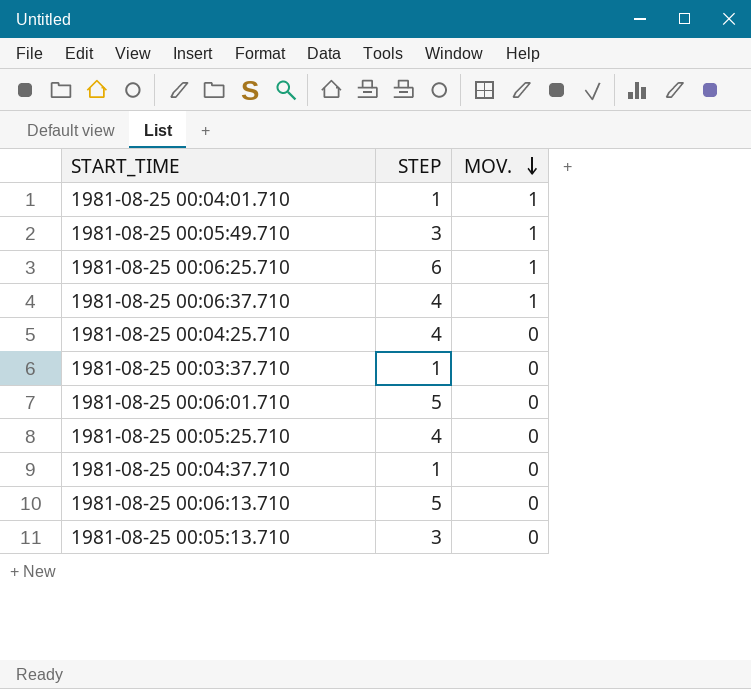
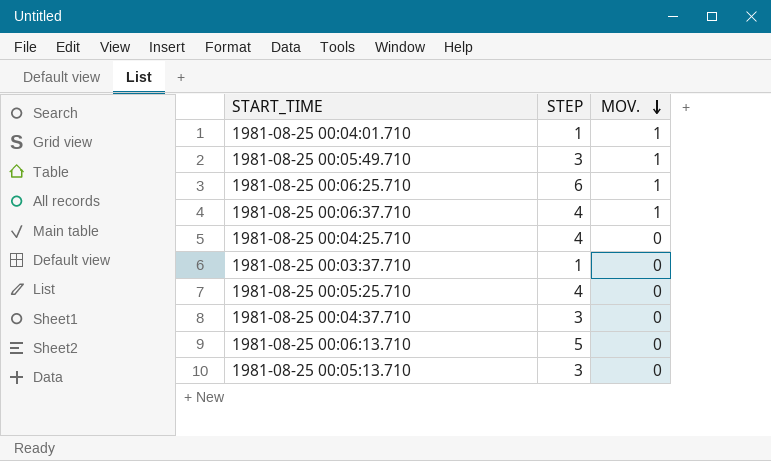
row 1981-08-25 00:06:01.710: 5 | 0 -> none
1981-08-25 00:04:37.710 | STEP: 1 -> 3

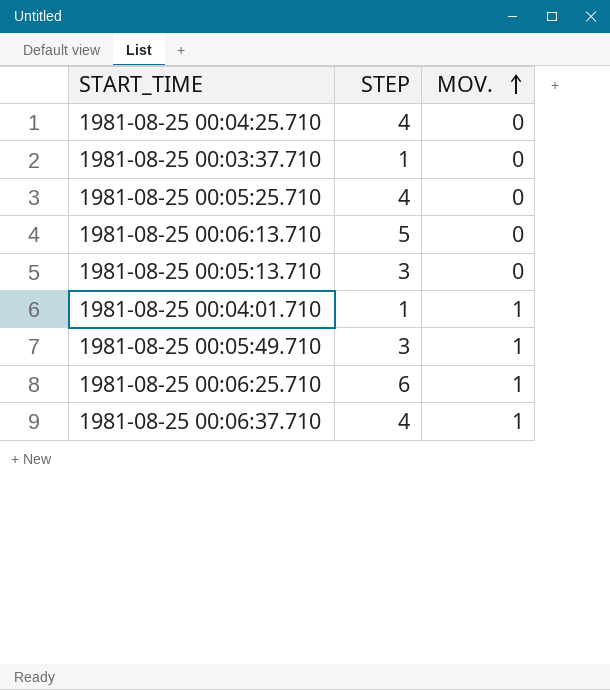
row order: MOV. descending -> MOV. ascending
row 1981-08-25 00:04:37.710: 3 | 0 -> none

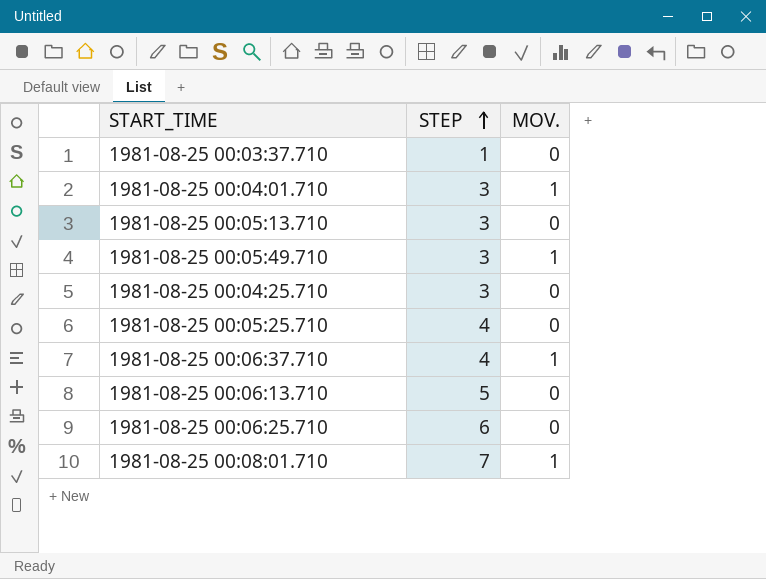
row order: MOV. ascending -> STEP ascending
1981-08-25 00:04:01.710 | STEP: 1 -> 3
1981-08-25 00:04:25.710 | STEP: 4 -> 3
1981-08-25 00:06:25.710 | MOV.: 1 -> 0
row 1981-08-25 00:08:01.710: none -> 7 | 1

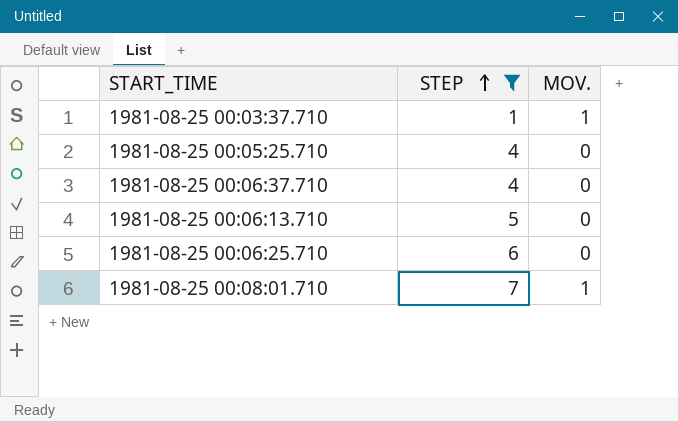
filter: none -> STEP != 3
1981-08-25 00:03:37.710 | MOV.: 0 -> 1
1981-08-25 00:06:37.710 | MOV.: 1 -> 0

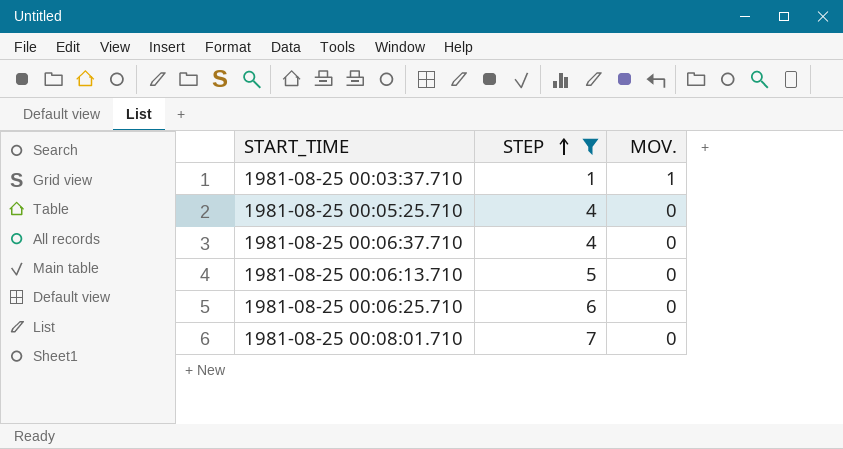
1981-08-25 00:08:01.710 | MOV.: 1 -> 0

